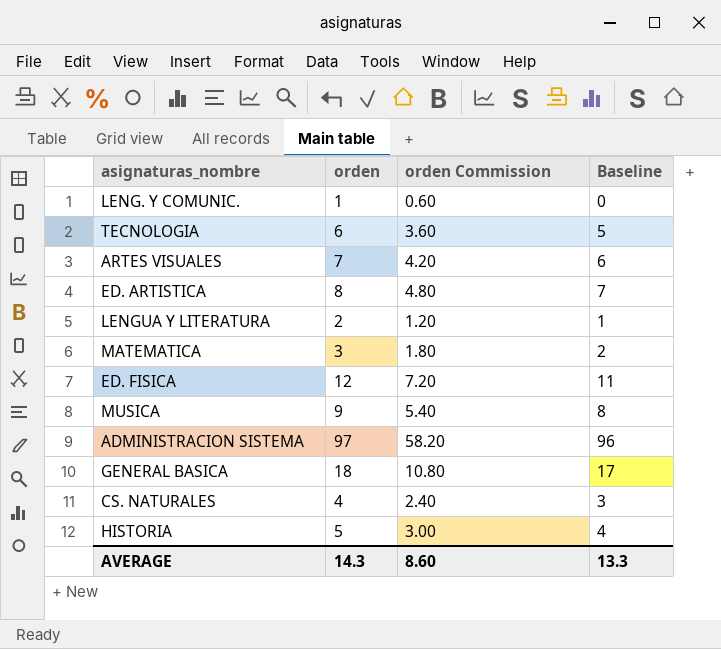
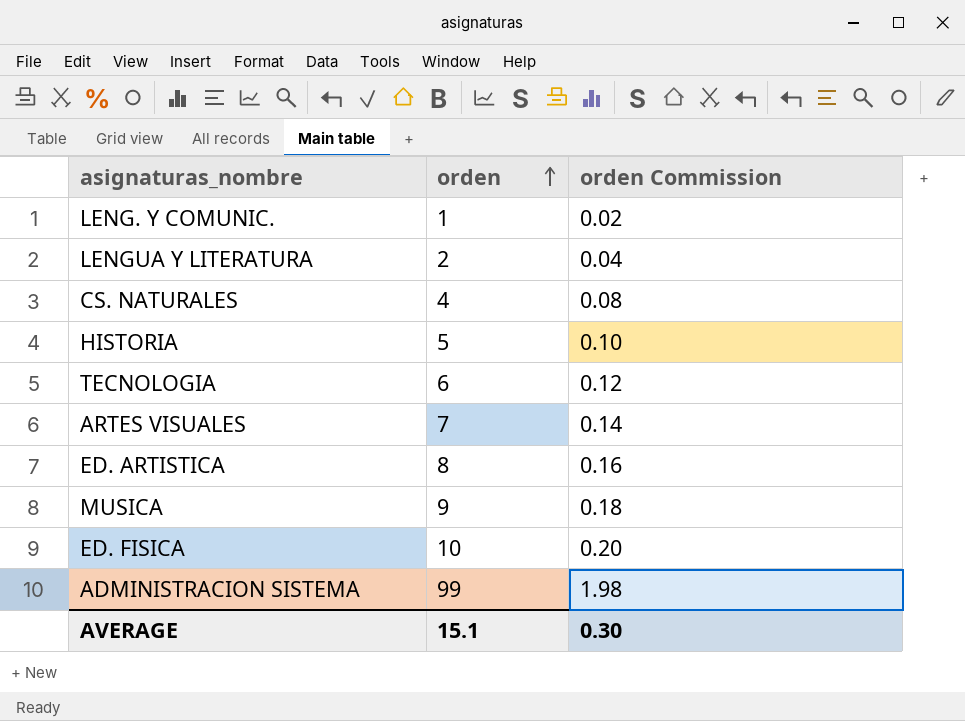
row order: none -> orden ascending
column Baseline | formula: [orden] - 1 -> none
column orden Commission | formula: [orden] * 0.6 -> [orden] * 0.02
row MATEMATICA: 3 | 1.80 | 2 -> none
row GENERAL BASICA: 18 | 10.80 | 17 -> none
ED. FISICA | orden: 12 -> 10
ADMINISTRACION SISTEMA | orden: 97 -> 99
AVERAGE | orden: 14.3 -> 15.1
AVERAGE | orden Commission: 8.60 -> 0.30

